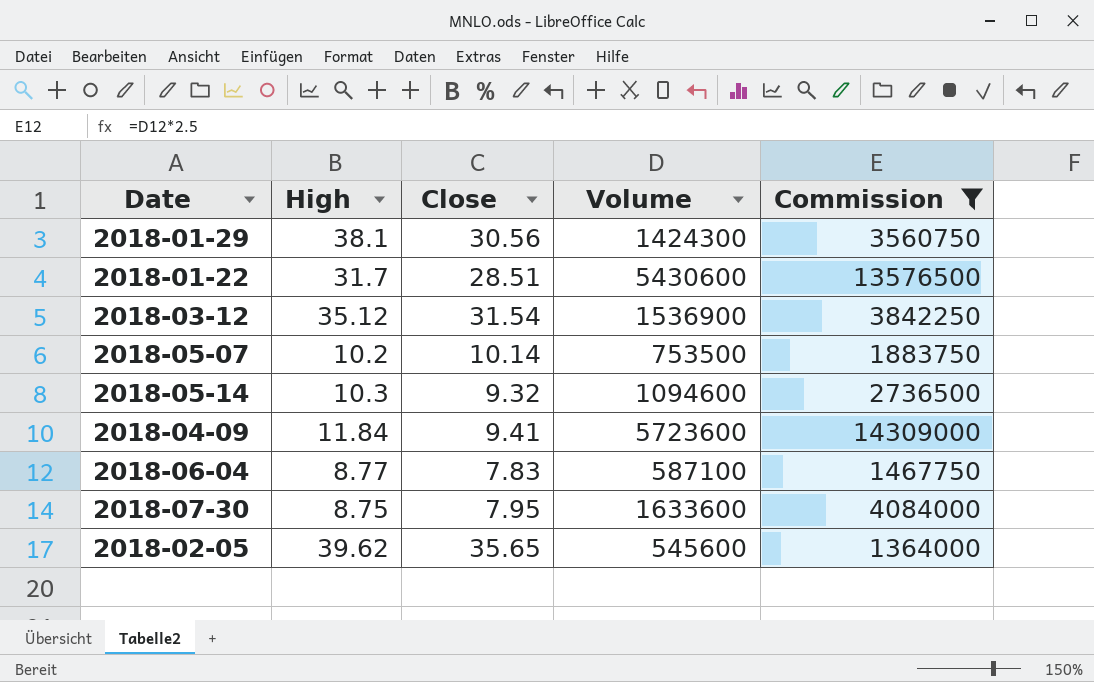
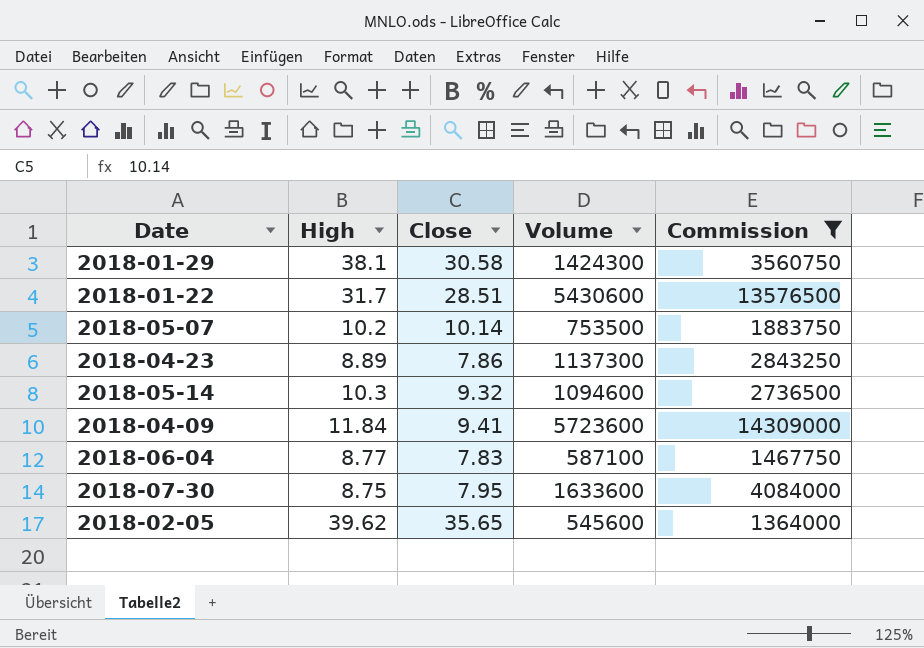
row 2018-03-12: 35.12 | 31.54 | 1536900 | 3842250 -> none
2018-01-29 | Close: 30.56 -> 30.58
row 2018-04-23: none -> 8.89 | 7.86 | 1137300 | 2843250

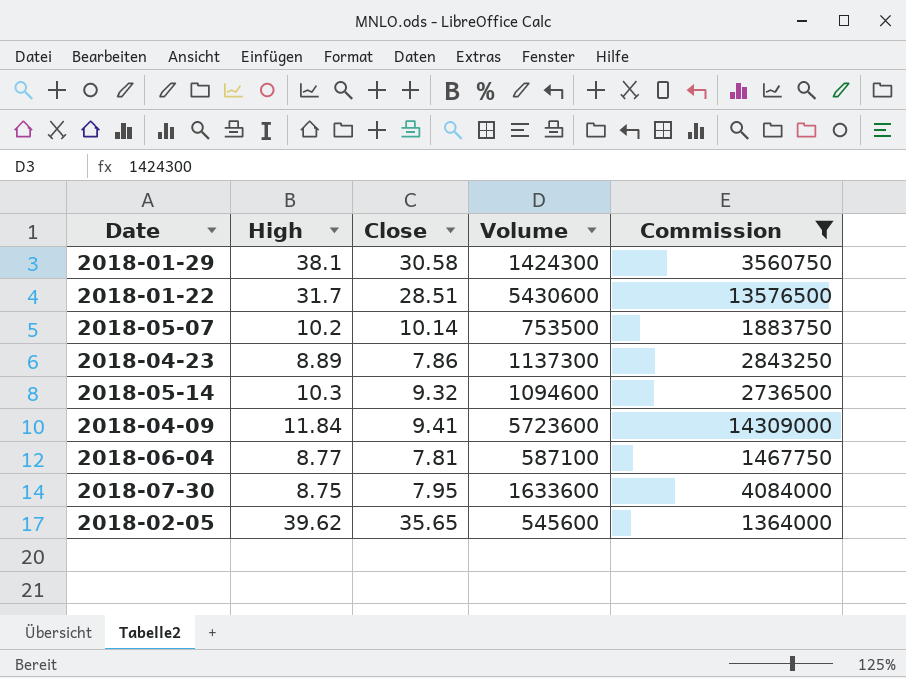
2018-06-04 | Close: 7.83 -> 7.81

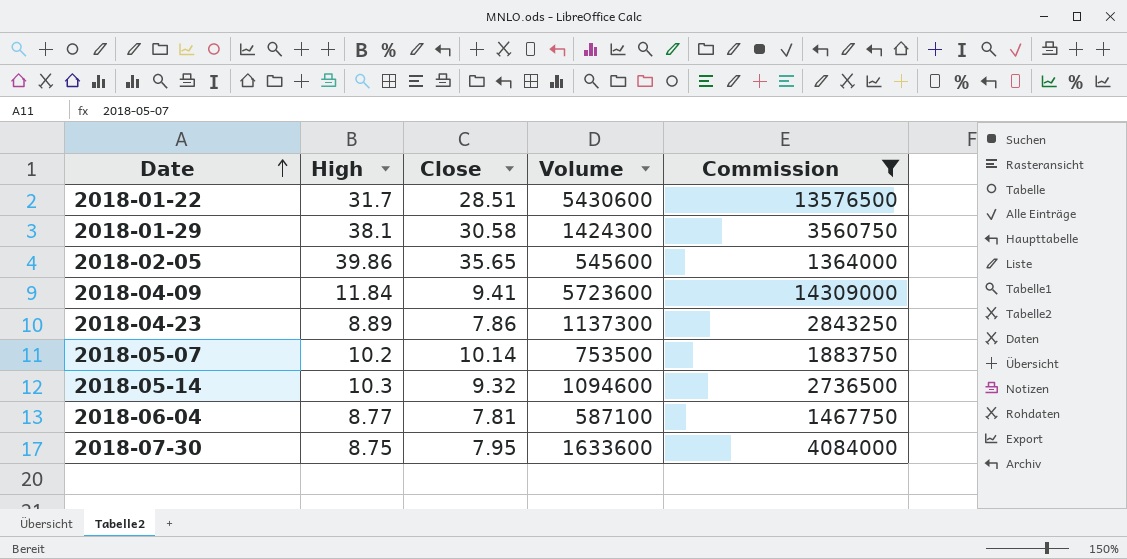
row order: none -> Date ascending
2018-02-05 | High: 39.62 -> 39.86

